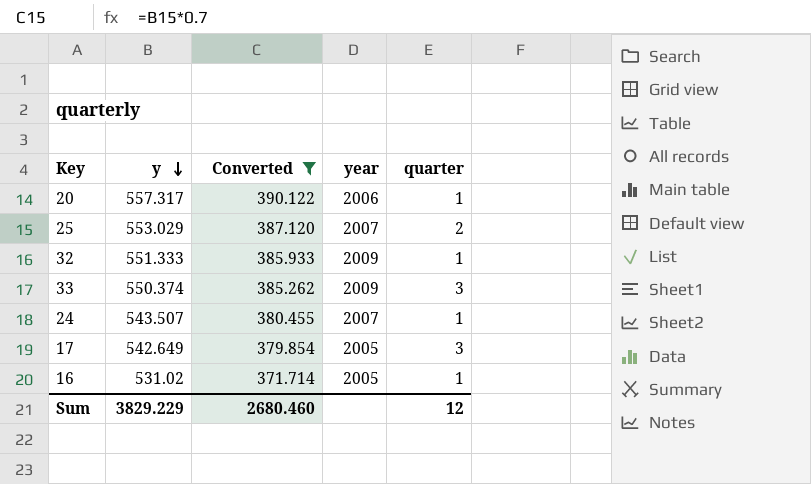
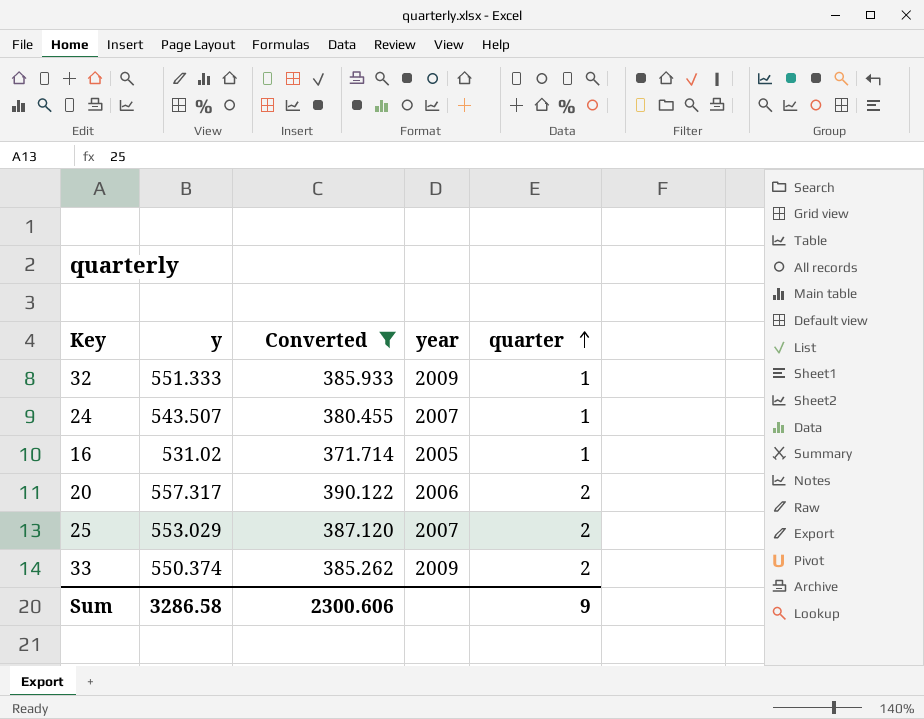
row order: y descending -> quarter ascending
row 17: 542.649 | 379.854 | 2005 | 3 -> none
20 | quarter: 1 -> 2
33 | quarter: 3 -> 2
Sum | y: 3829.229 -> 3286.58
Sum | Converted: 2680.460 -> 2300.606
Sum | quarter: 12 -> 9

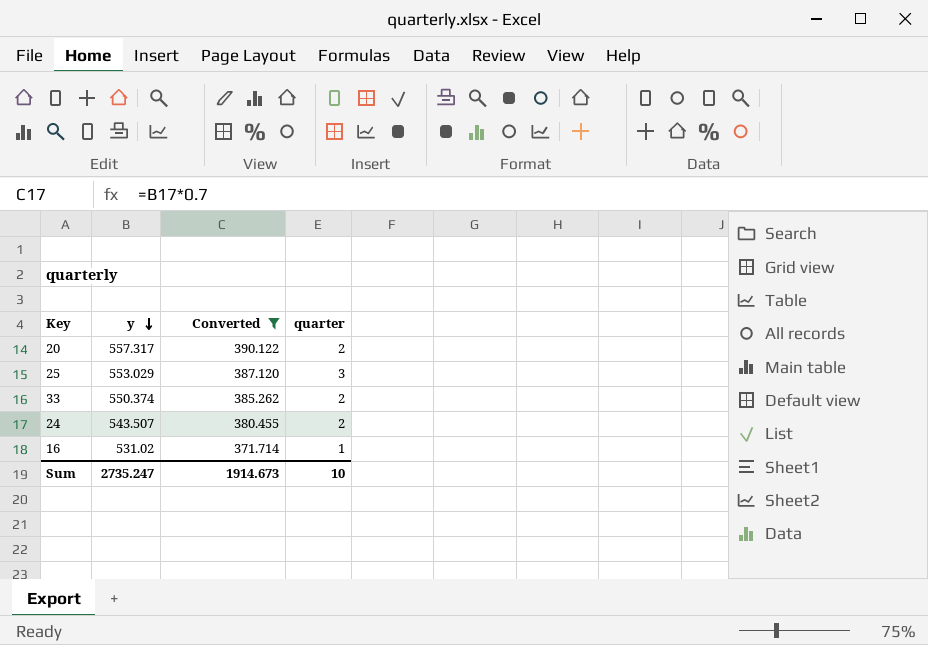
row order: quarter ascending -> y descending
column year | position: 4 -> none
row 32: 551.333 | 385.933 | 2009 | 1 -> none
25 | quarter: 2 -> 3
24 | quarter: 1 -> 2
Sum | y: 3286.58 -> 2735.247
Sum | Converted: 2300.606 -> 1914.673
Sum | quarter: 9 -> 10

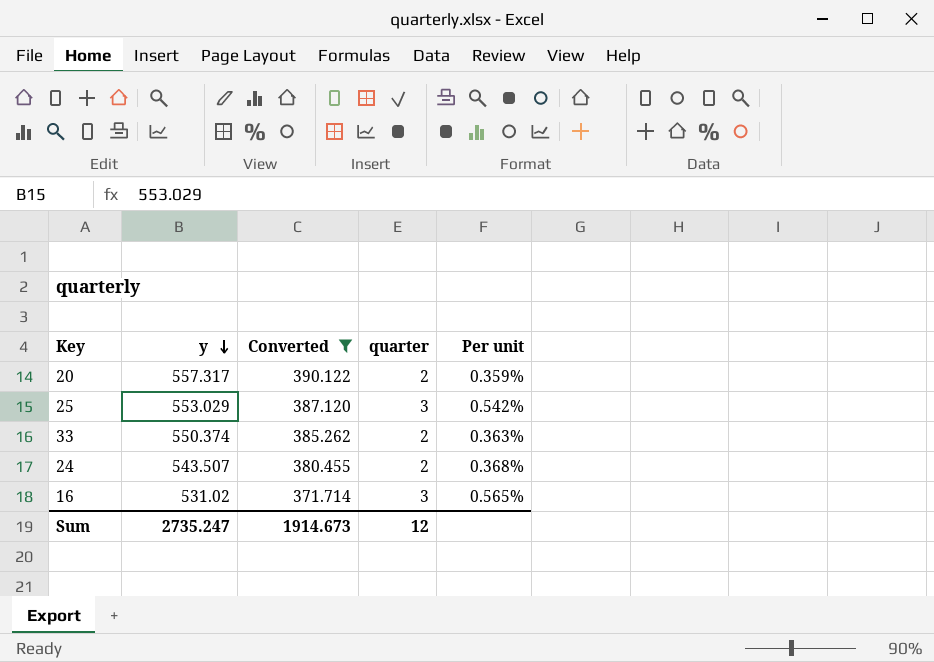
column Per unit | formula: none -> [quarter] / [y]
16 | quarter: 1 -> 3
Sum | quarter: 10 -> 12

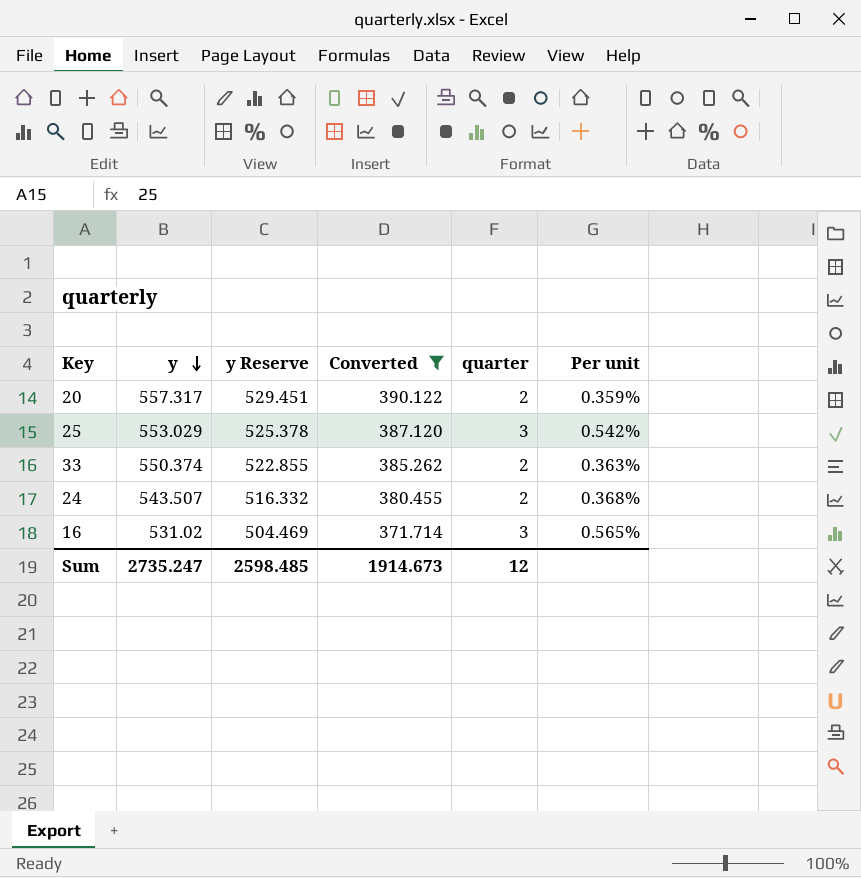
column y Reserve | formula: none -> [y] * 0.95

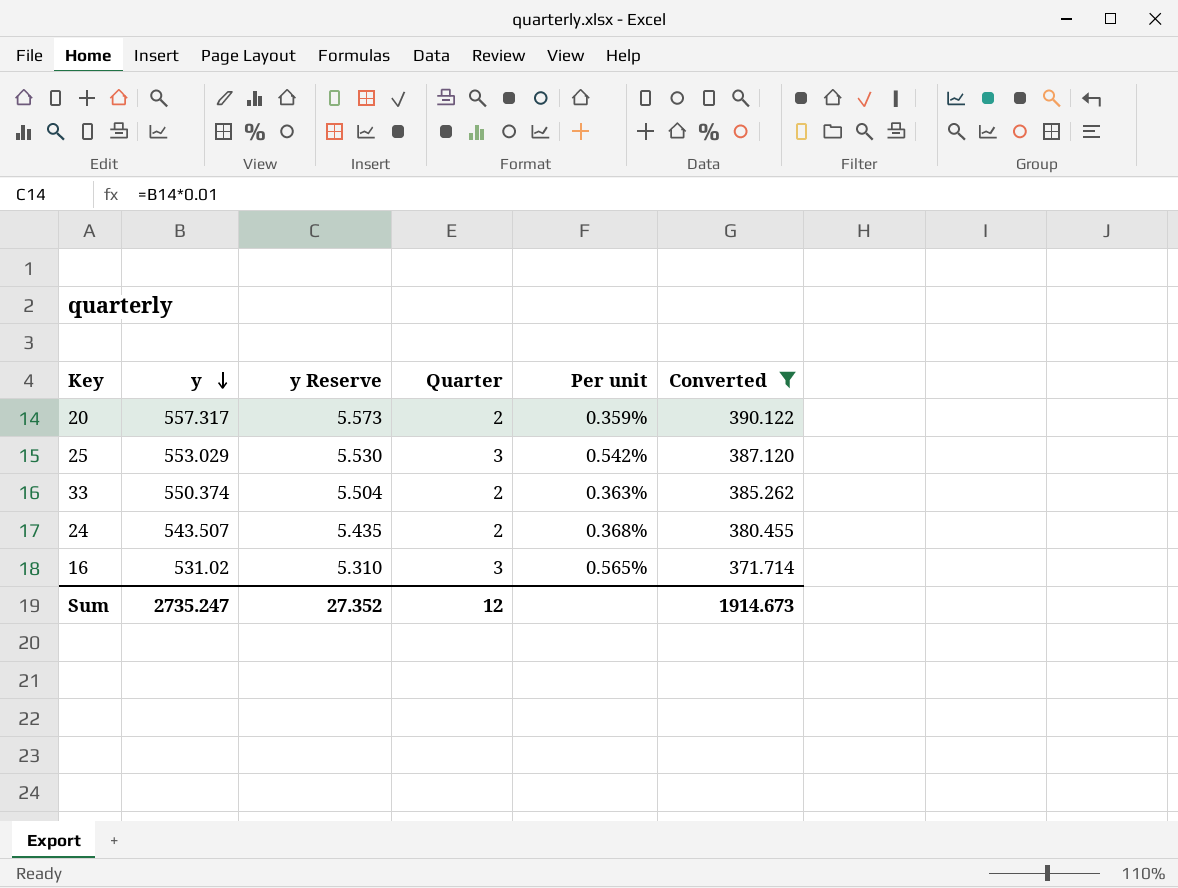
column y Reserve | formula: [y] * 0.95 -> [y] * 0.01
column name: quarter -> Quarter
column Converted | position: 4 -> 6
Sum | y Reserve: 2598.485 -> 27.352

